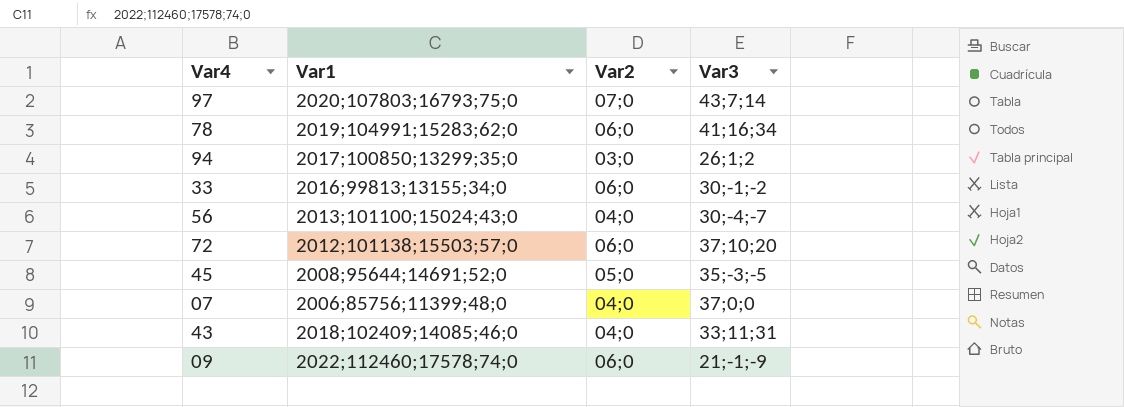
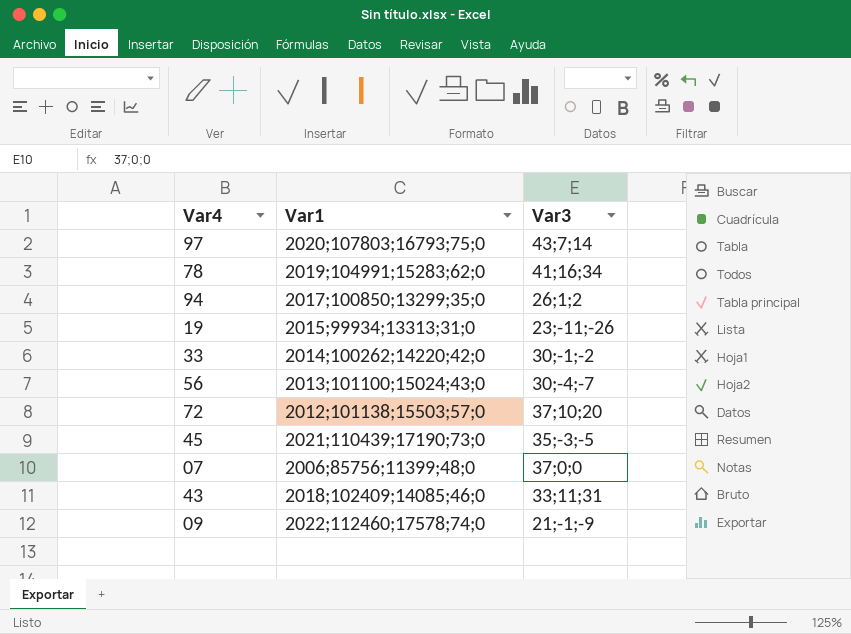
column Var2 | position: 3 -> none
row 19: none -> 2015;99934;13313;31;0 | 23;-11;-26
33 | Var1: 2016;99813;13155;34;0 -> 2014;100262;14220;42;0
45 | Var1: 2008;95644;14691;52;0 -> 2021;110439;17190;73;0

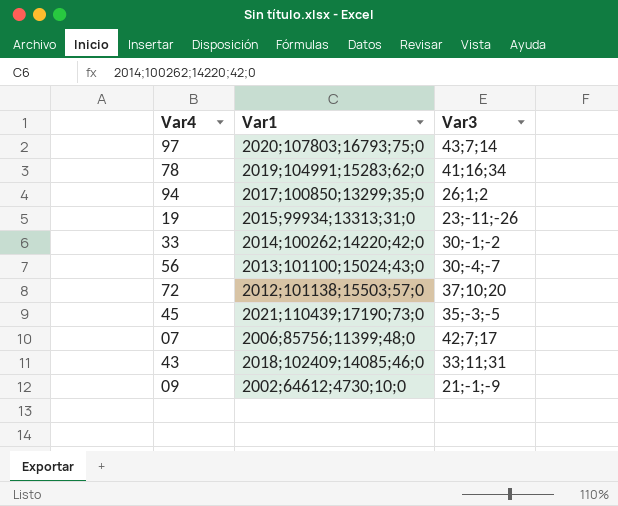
07 | Var3: 37;0;0 -> 42;7;17
09 | Var1: 2022;112460;17578;74;0 -> 2002;64612;4730;10;0

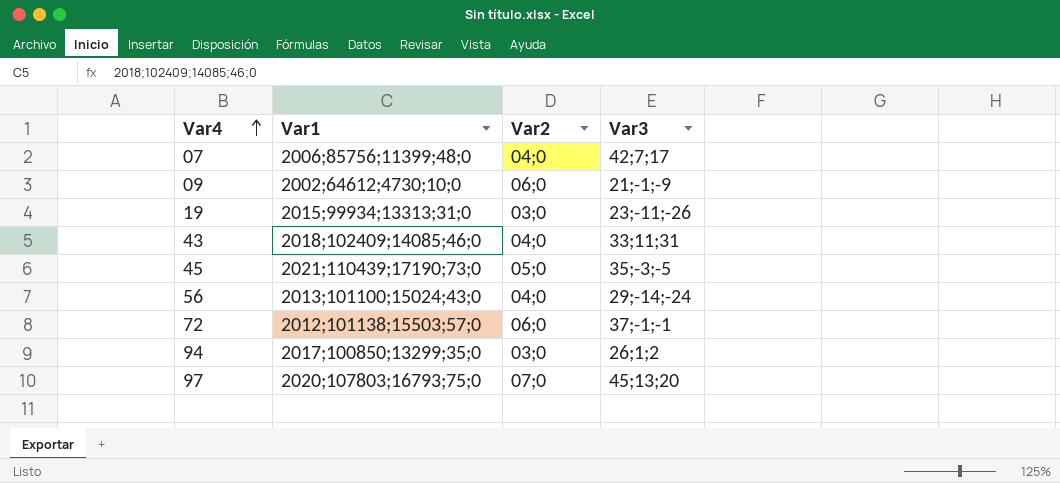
row order: none -> Var4 ascending
column Var2 | position: none -> 3
row 78: 2019;104991;15283;62;0 | 41;16;34 -> none
row 33: 2014;100262;14220;42;0 | 30;-1;-2 -> none
56 | Var3: 30;-4;-7 -> 29;-14;-24
72 | Var3: 37;10;20 -> 37;-1;-1
97 | Var3: 43;7;14 -> 45;13;20

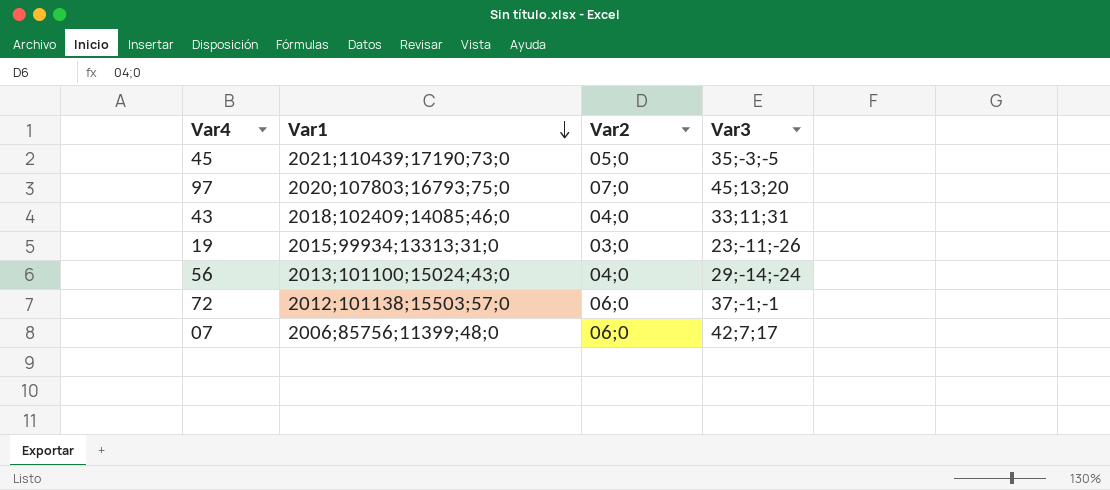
row order: Var4 ascending -> Var1 descending
row 09: 2002;64612;4730;10;0 | 06;0 | 21;-1;-9 -> none
row 94: 2017;100850;13299;35;0 | 03;0 | 26;1;2 -> none
07 | Var2: 04;0 -> 06;0

